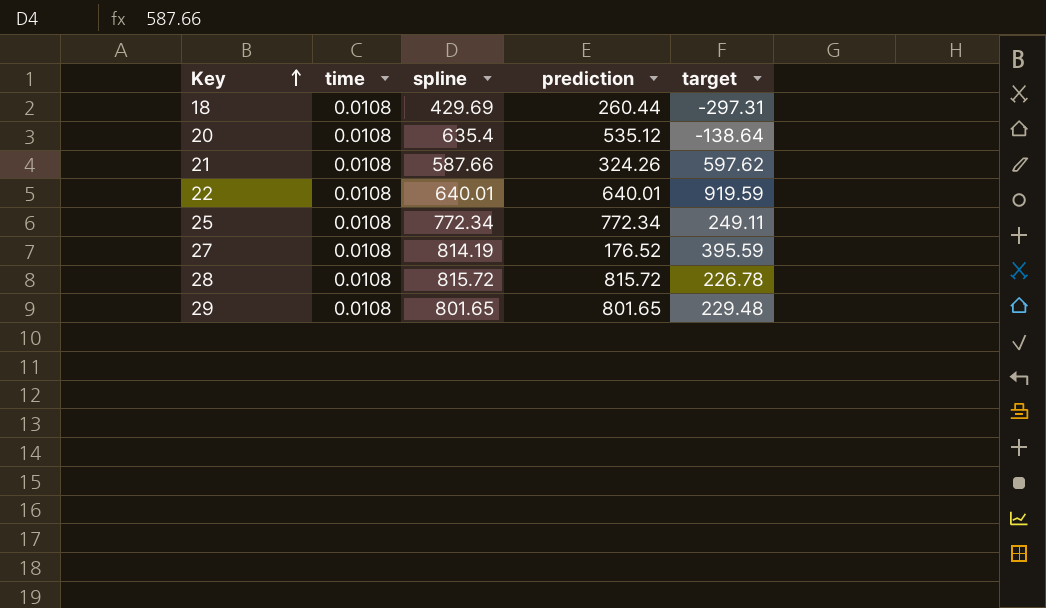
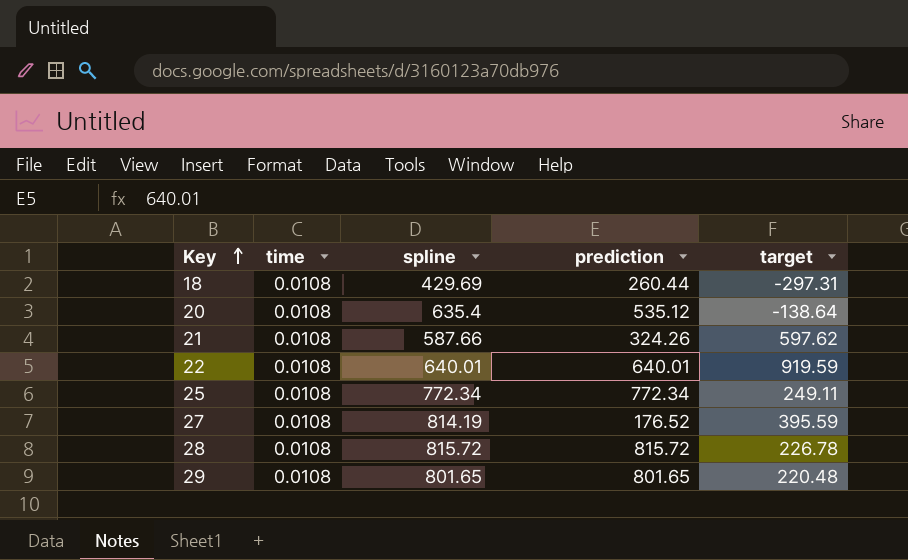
29 | target: 229.48 -> 220.48

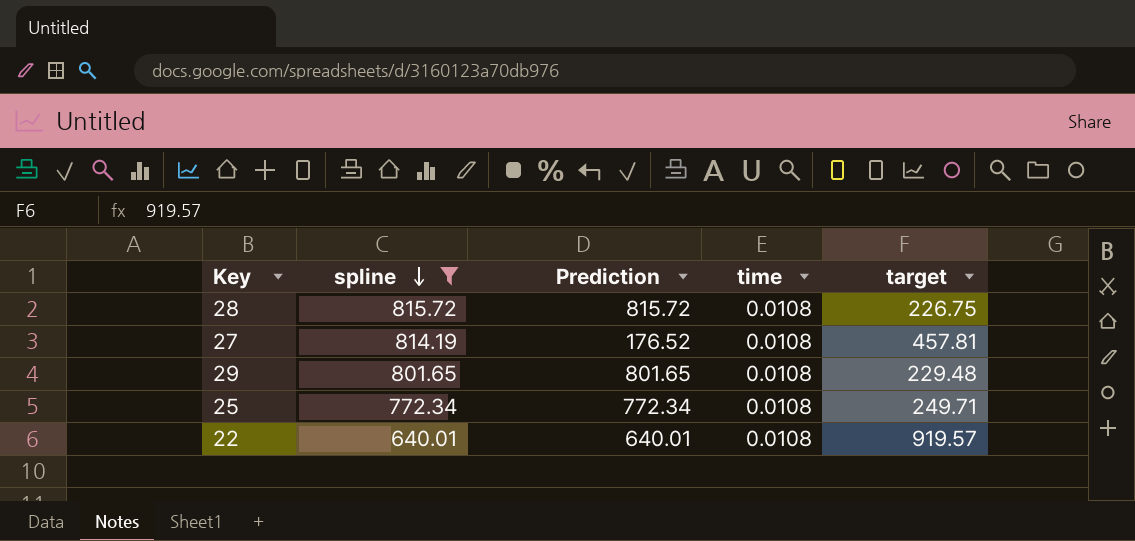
filter: none -> spline >= 640.01
row order: Key ascending -> spline descending
column name: prediction -> Prediction
column time | position: 2 -> 4
28 | target: 226.78 -> 226.75
27 | target: 395.59 -> 457.81
29 | target: 220.48 -> 229.48
25 | target: 249.11 -> 249.71
22 | target: 919.59 -> 919.57

